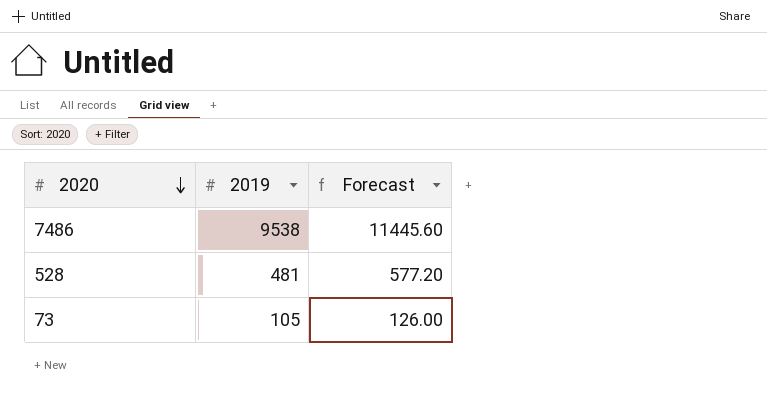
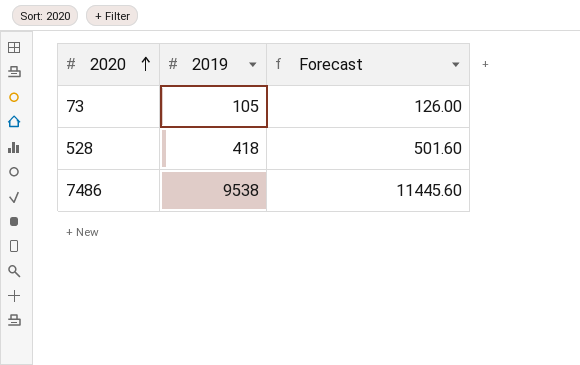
row order: 2020 descending -> 2020 ascending
528 | 2019: 481 -> 418
528 | Forecast: 577.20 -> 501.60

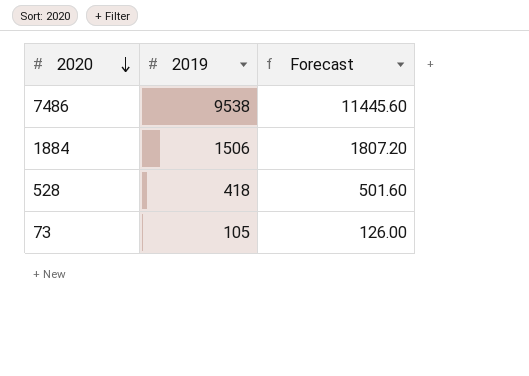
row order: 2020 ascending -> 2020 descending
row 1884: none -> 1506 | 1807.20

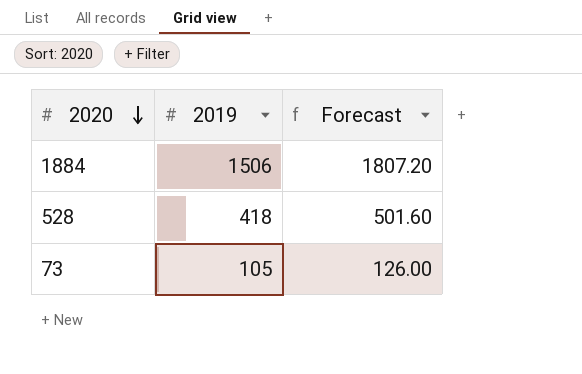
row 7486: 9538 | 11445.60 -> none

